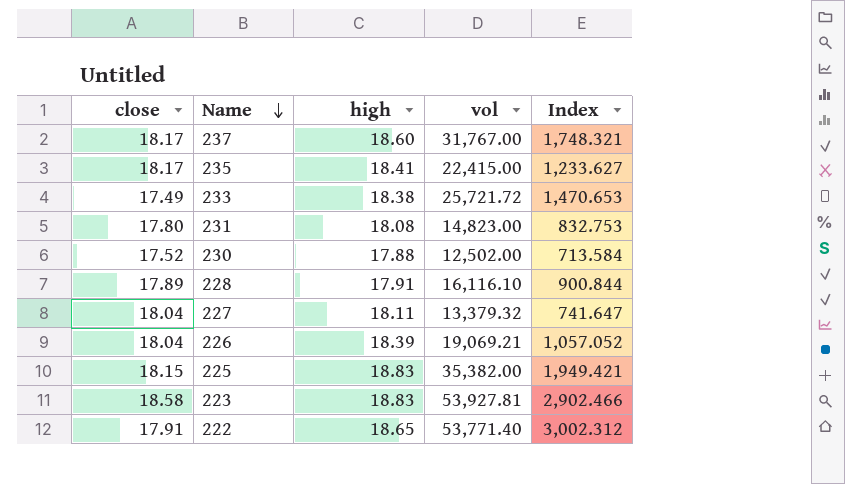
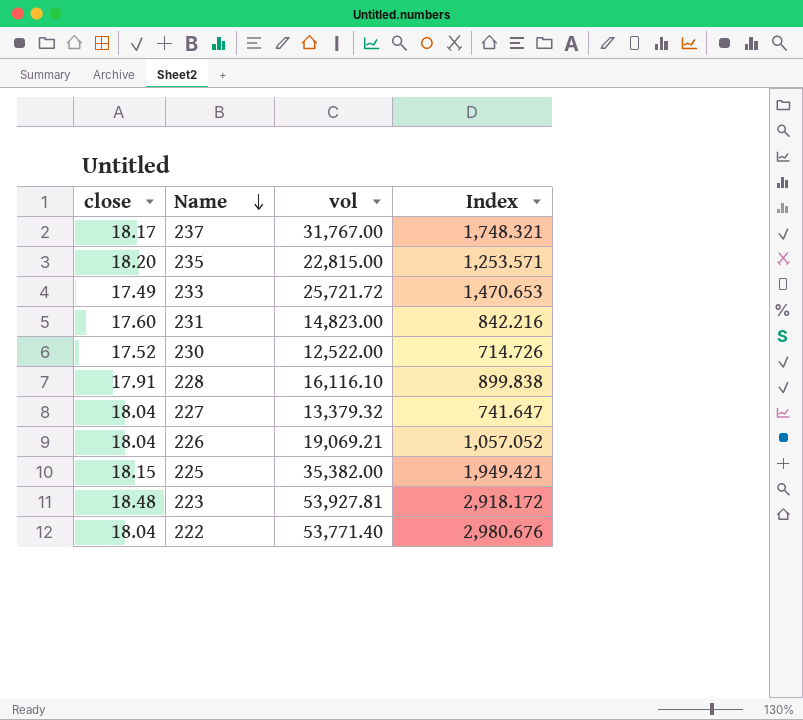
column high | position: 3 -> none
235 | close: 18.17 -> 18.20
235 | vol: 22,415.00 -> 22,815.00
235 | Index: 1,233.627 -> 1,253.571
231 | close: 17.80 -> 17.60
231 | Index: 832.753 -> 842.216
230 | vol: 12,502.00 -> 12,522.00
230 | Index: 713.584 -> 714.726
228 | close: 17.89 -> 17.91
228 | Index: 900.844 -> 899.838
223 | close: 18.58 -> 18.48
223 | Index: 2,902.466 -> 2,918.172
222 | close: 17.91 -> 18.04
222 | Index: 3,002.312 -> 2,980.676

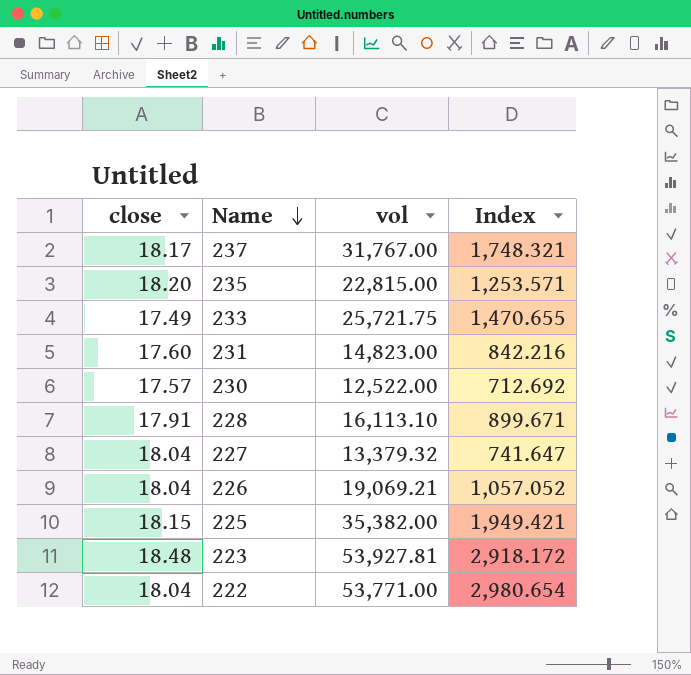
233 | vol: 25,721.72 -> 25,721.75
233 | Index: 1,470.653 -> 1,470.655
230 | close: 17.52 -> 17.57
230 | Index: 714.726 -> 712.692
228 | vol: 16,116.10 -> 16,113.10
228 | Index: 899.838 -> 899.671
222 | vol: 53,771.40 -> 53,771.00
222 | Index: 2,980.676 -> 2,980.654

